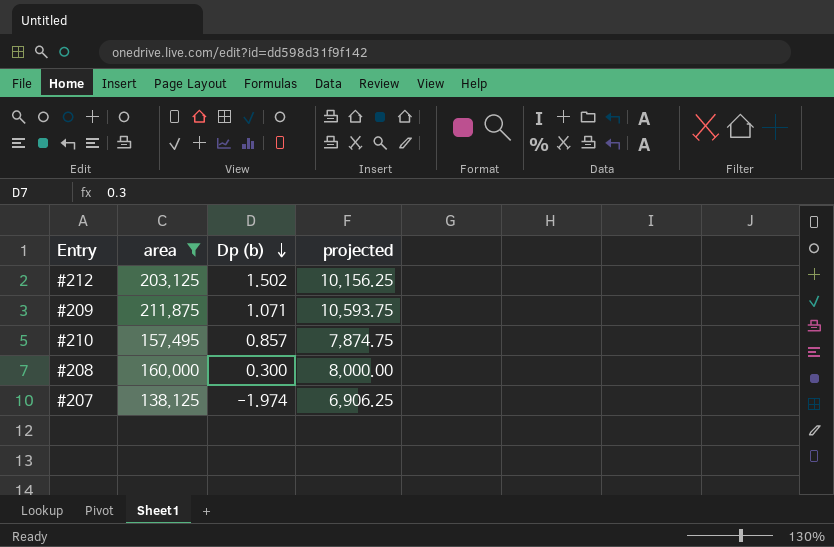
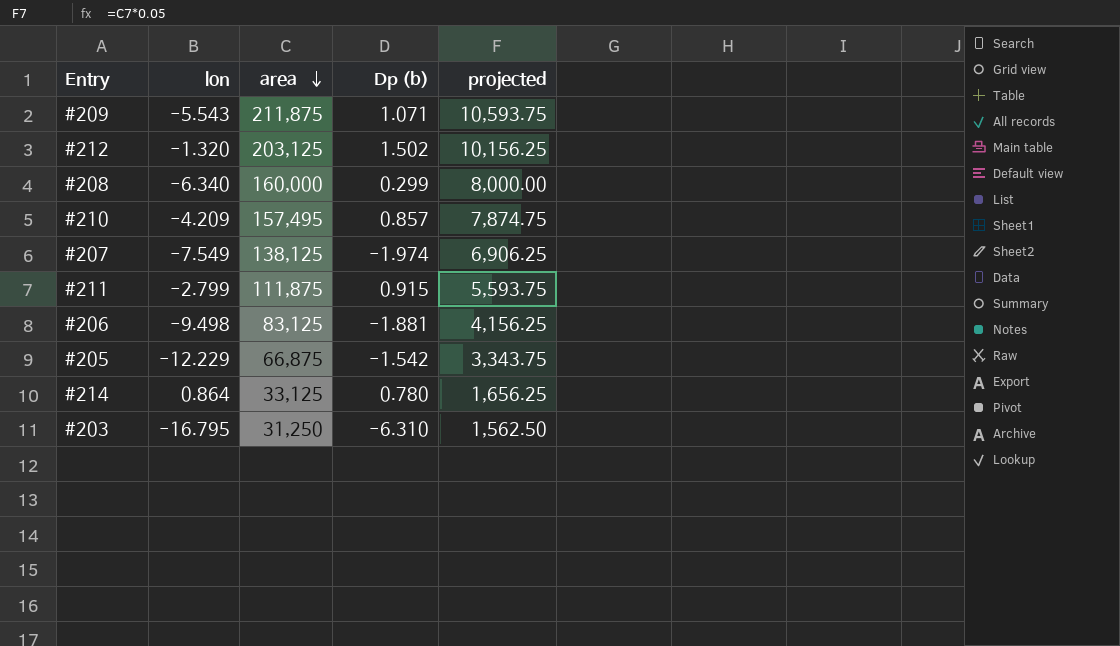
filter: area >= 138,125 -> none
row order: Dp (b) descending -> area descending
column lon | position: none -> 2
#208 | Dp (b): 0.300 -> 0.299

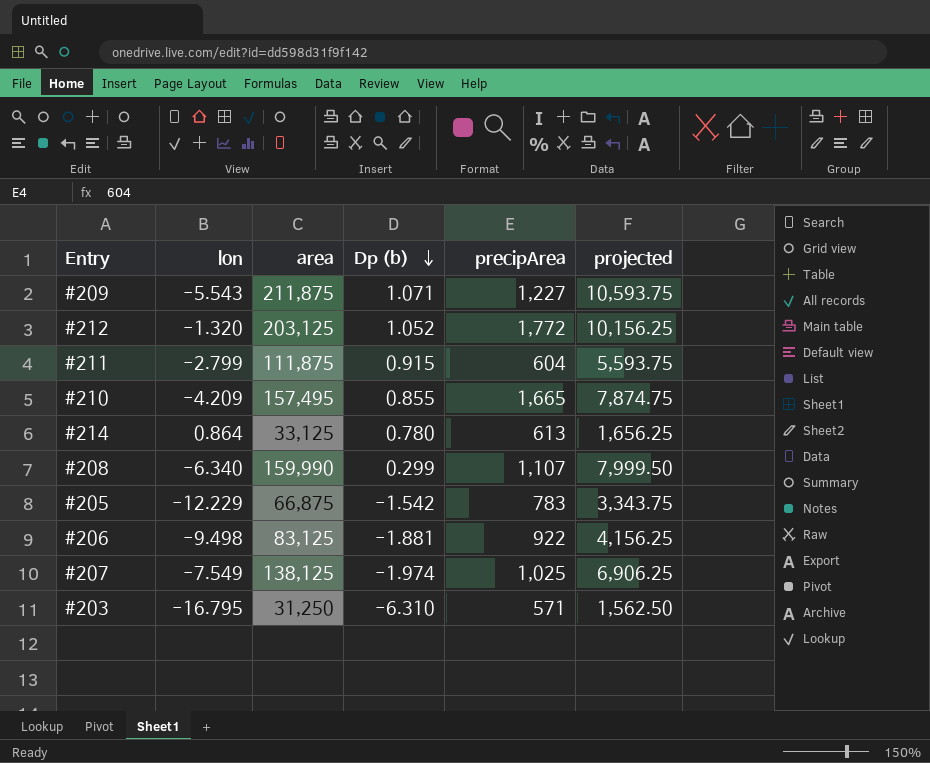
row order: area descending -> Dp (b) descending
column precipArea | position: none -> 5
#212 | Dp (b): 1.502 -> 1.052
#210 | Dp (b): 0.857 -> 0.855
#208 | area: 160,000 -> 159,990
#208 | projected: 8,000.00 -> 7,999.50

